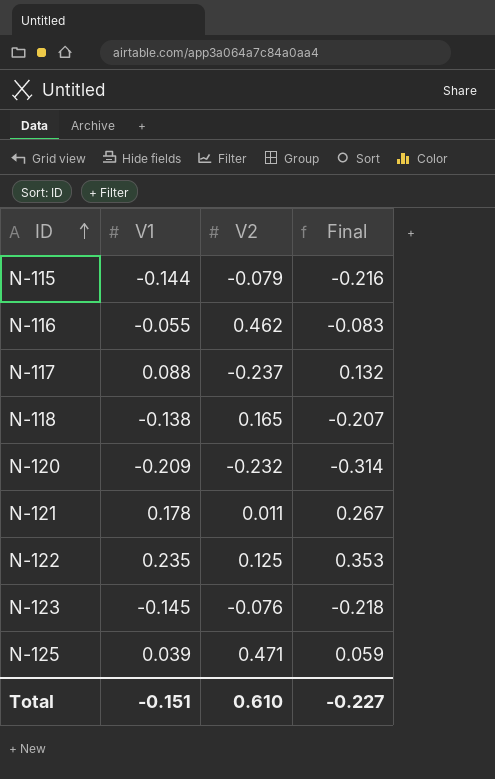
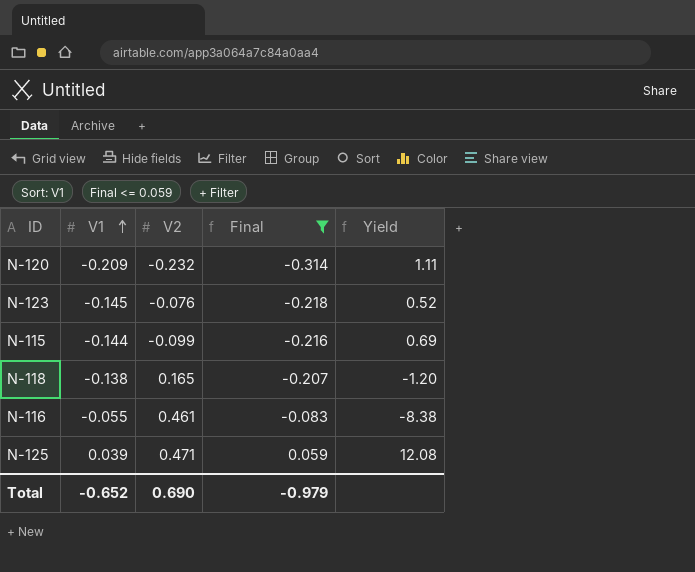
filter: none -> Final <= 0.059
row order: ID ascending -> V1 ascending
column Yield | formula: none -> [V2] / [V1]
N-115 | V2: -0.079 -> -0.099
N-116 | V2: 0.462 -> 0.461
Total | V1: -0.151 -> -0.652
Total | V2: 0.610 -> 0.690
Total | Final: -0.227 -> -0.979

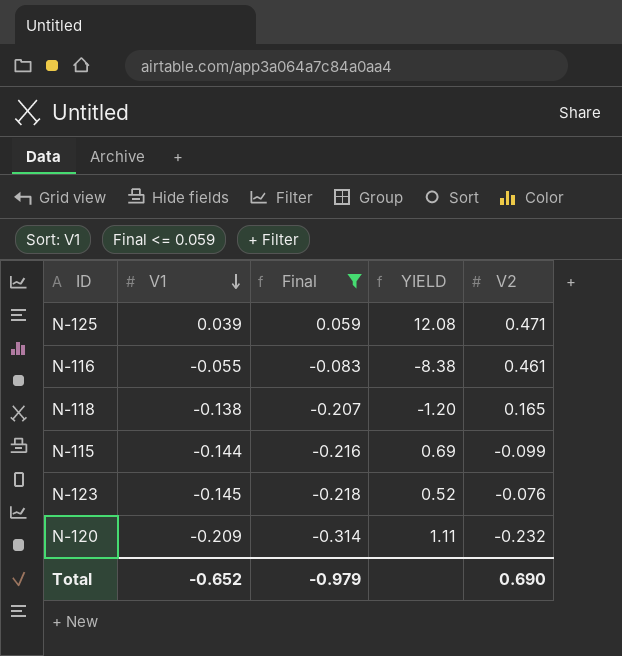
row order: V1 ascending -> V1 descending
column name: Yield -> YIELD
column V2 | position: 3 -> 5

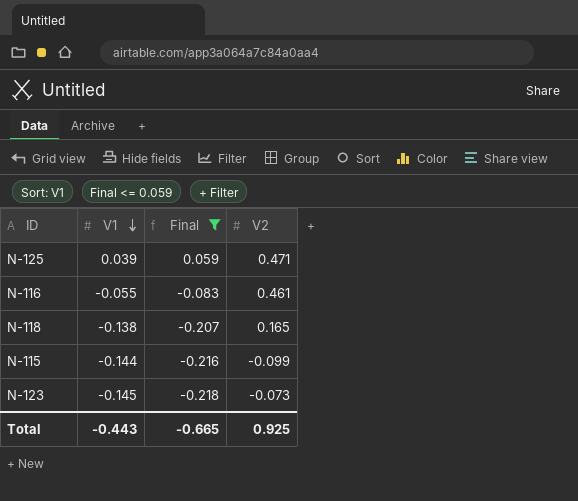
column YIELD | formula: [V2] / [V1] -> none
row N-120: -0.209 | -0.314 | 1.11 | -0.232 -> none
N-123 | V2: -0.076 -> -0.073
Total | V1: -0.652 -> -0.443
Total | Final: -0.979 -> -0.665
Total | V2: 0.690 -> 0.925

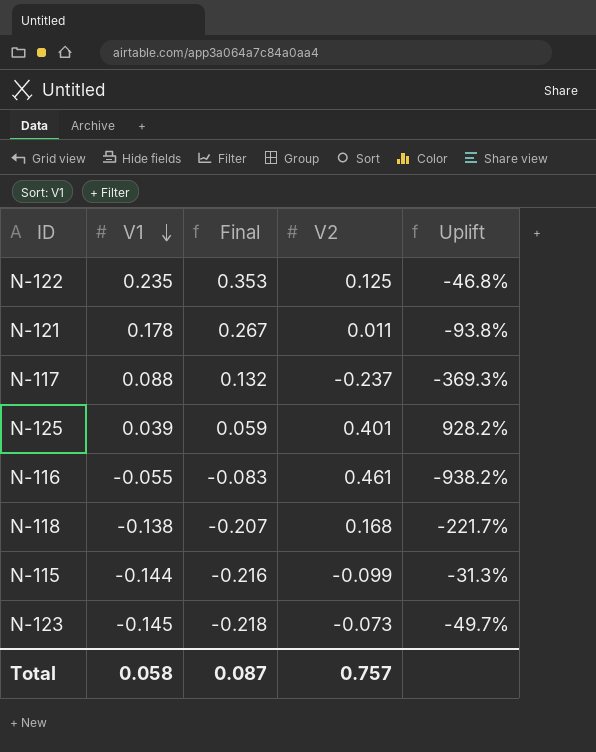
filter: Final <= 0.059 -> none
column Uplift | formula: none -> ([V2] - [V1]) / [V1]
N-125 | V2: 0.471 -> 0.401
N-118 | V2: 0.165 -> 0.168
Total | V1: -0.443 -> 0.058
Total | Final: -0.665 -> 0.087
Total | V2: 0.925 -> 0.757

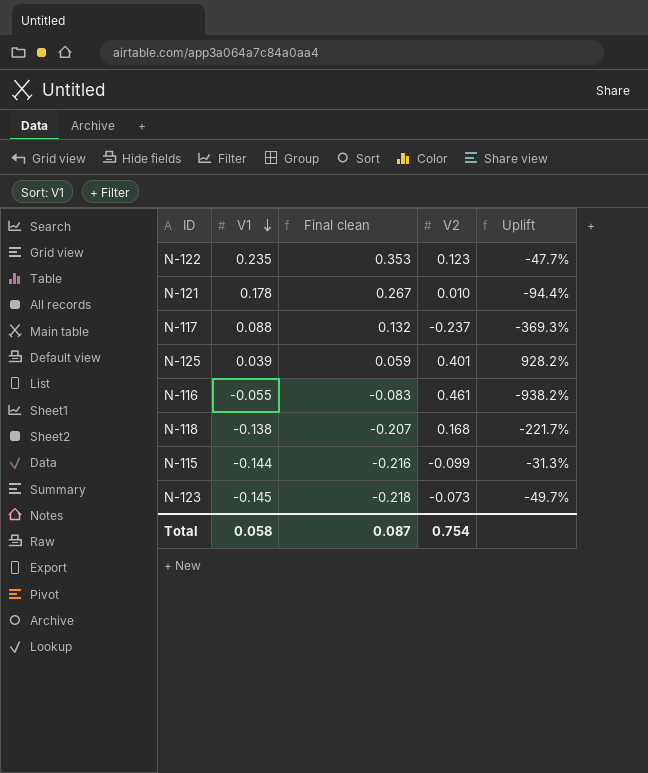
column name: Final -> Final clean
N-122 | V2: 0.125 -> 0.123
N-122 | Uplift: -46.8% -> -47.7%
N-121 | V2: 0.011 -> 0.010
N-121 | Uplift: -93.8% -> -94.4%
Total | V2: 0.757 -> 0.754

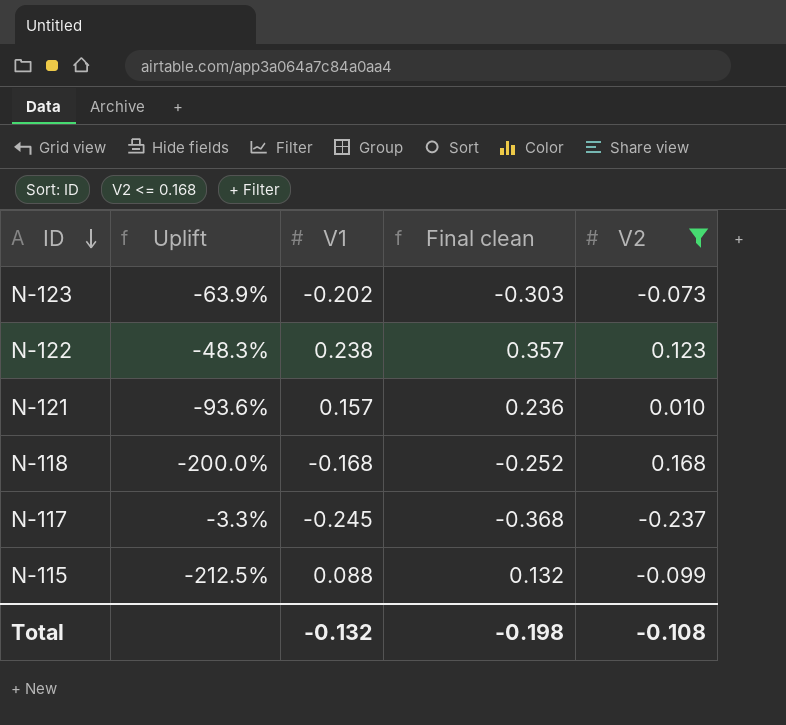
filter: none -> V2 <= 0.168
row order: V1 descending -> ID descending
column Uplift | position: 5 -> 2
N-123 | Uplift: -49.7% -> -63.9%
N-123 | V1: -0.145 -> -0.202
N-123 | Final clean: -0.218 -> -0.303
N-122 | Uplift: -47.7% -> -48.3%
N-122 | V1: 0.235 -> 0.238
N-122 | Final clean: 0.353 -> 0.357
N-121 | Uplift: -94.4% -> -93.6%
N-121 | V1: 0.178 -> 0.157
N-121 | Final clean: 0.267 -> 0.236
N-118 | Uplift: -221.7% -> -200.0%
N-118 | V1: -0.138 -> -0.168
N-118 | Final clean: -0.207 -> -0.252
N-117 | Uplift: -369.3% -> -3.3%
N-117 | V1: 0.088 -> -0.245
N-117 | Final clean: 0.132 -> -0.368
N-115 | Uplift: -31.3% -> -212.5%
N-115 | V1: -0.144 -> 0.088
N-115 | Final clean: -0.216 -> 0.132
Total | V1: 0.058 -> -0.132
Total | Final clean: 0.087 -> -0.198
Total | V2: 0.754 -> -0.108

